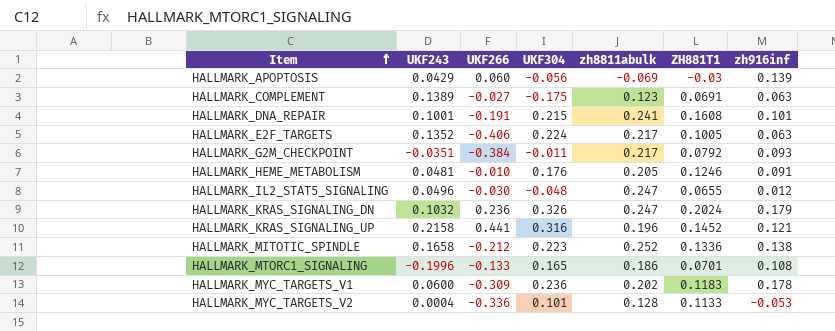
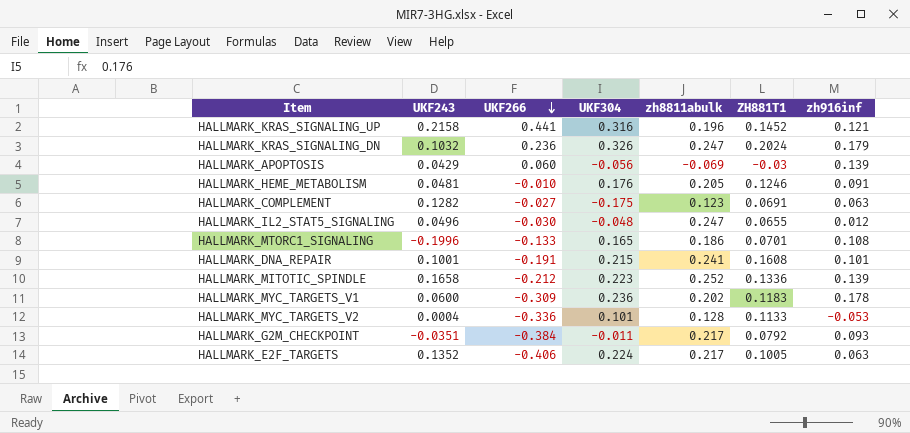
row order: Item ascending -> UKF266 descending
HALLMARK_COMPLEMENT | UKF243: 0.1389 -> 0.1282
HALLMARK_MITOTIC_SPINDLE | zh916inf: 0.138 -> 0.139

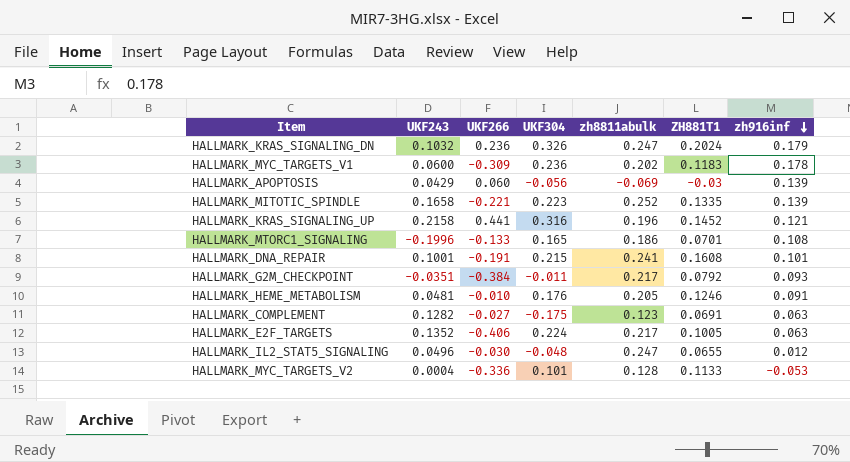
row order: UKF266 descending -> zh916inf descending
HALLMARK_MITOTIC_SPINDLE | UKF266: -0.212 -> -0.221
HALLMARK_MITOTIC_SPINDLE | ZH881T1: 0.1336 -> 0.1335

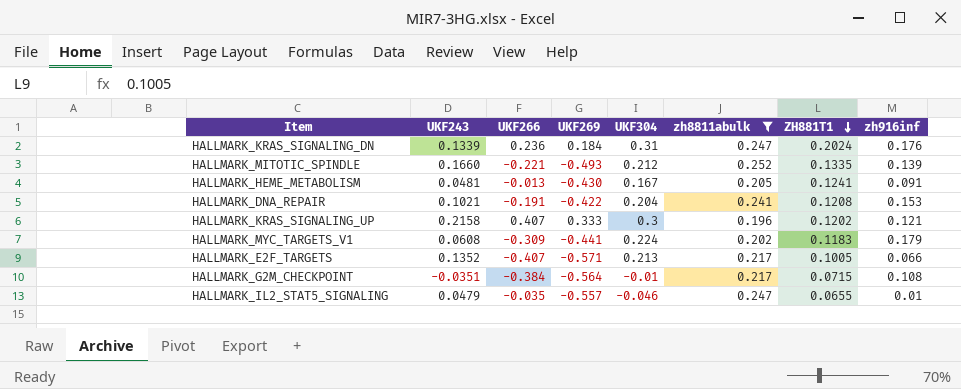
filter: none -> zh8811abulk >= 0.196
row order: zh916inf descending -> ZH881T1 descending
column UKF269 | position: none -> 4
HALLMARK_KRAS_SIGNALING_DN | UKF243: 0.1032 -> 0.1339
HALLMARK_KRAS_SIGNALING_DN | UKF304: 0.326 -> 0.31
HALLMARK_KRAS_SIGNALING_DN | zh916inf: 0.179 -> 0.176
HALLMARK_MITOTIC_SPINDLE | UKF243: 0.1658 -> 0.1660
HALLMARK_MITOTIC_SPINDLE | UKF304: 0.223 -> 0.212
HALLMARK_HEME_METABOLISM | UKF266: -0.010 -> -0.013
HALLMARK_HEME_METABOLISM | UKF304: 0.176 -> 0.167
HALLMARK_HEME_METABOLISM | ZH881T1: 0.1246 -> 0.1241
HALLMARK_DNA_REPAIR | UKF243: 0.1001 -> 0.1021
HALLMARK_DNA_REPAIR | UKF304: 0.215 -> 0.204
HALLMARK_DNA_REPAIR | ZH881T1: 0.1608 -> 0.1208
HALLMARK_DNA_REPAIR | zh916inf: 0.101 -> 0.153
HALLMARK_KRAS_SIGNALING_UP | UKF266: 0.441 -> 0.407
HALLMARK_KRAS_SIGNALING_UP | UKF304: 0.316 -> 0.3
HALLMARK_KRAS_SIGNALING_UP | ZH881T1: 0.1452 -> 0.1202
HALLMARK_MYC_TARGETS_V1 | UKF243: 0.0600 -> 0.0608
HALLMARK_MYC_TARGETS_V1 | UKF304: 0.236 -> 0.224
HALLMARK_MYC_TARGETS_V1 | zh916inf: 0.178 -> 0.179
HALLMARK_E2F_TARGETS | UKF266: -0.406 -> -0.407
HALLMARK_E2F_TARGETS | UKF304: 0.224 -> 0.213
HALLMARK_E2F_TARGETS | zh916inf: 0.063 -> 0.066
HALLMARK_G2M_CHECKPOINT | UKF304: -0.011 -> -0.01
HALLMARK_G2M_CHECKPOINT | ZH881T1: 0.0792 -> 0.0715
HALLMARK_G2M_CHECKPOINT | zh916inf: 0.093 -> 0.108
HALLMARK_IL2_STAT5_SIGNALING | UKF243: 0.0496 -> 0.0479
HALLMARK_IL2_STAT5_SIGNALING | UKF266: -0.030 -> -0.035
HALLMARK_IL2_STAT5_SIGNALING | UKF304: -0.048 -> -0.046
HALLMARK_IL2_STAT5_SIGNALING | zh916inf: 0.012 -> 0.01

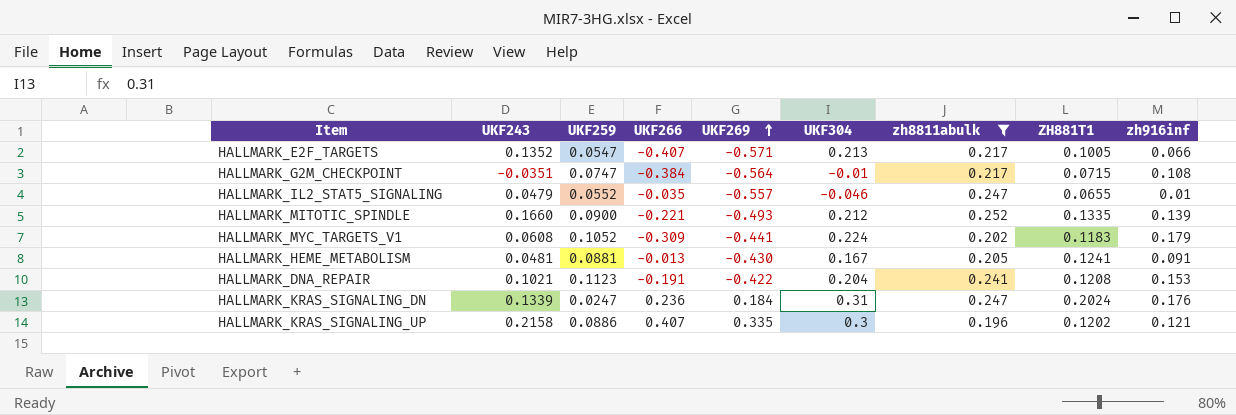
row order: ZH881T1 descending -> UKF269 ascending
column UKF259 | position: none -> 3
HALLMARK_KRAS_SIGNALING_UP | UKF269: 0.333 -> 0.335

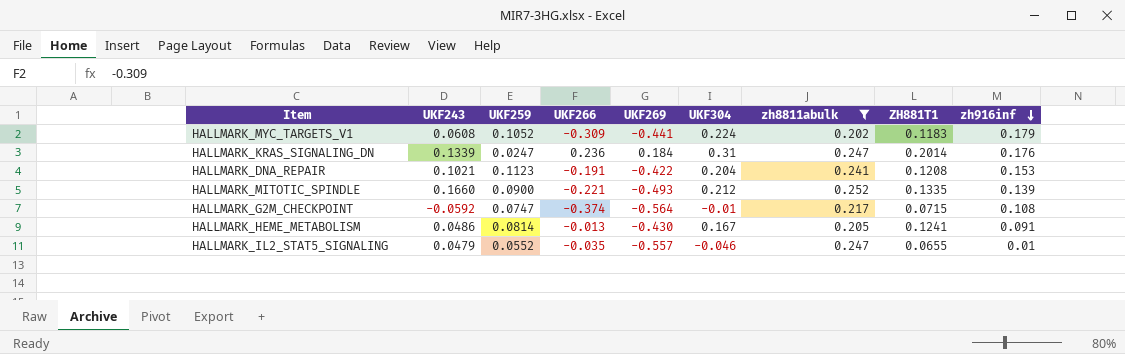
row order: UKF269 ascending -> zh916inf descending
row HALLMARK_E2F_TARGETS: 0.1352 | 0.0547 | -0.407 | -0.571 | 0.213 | 0.217 | 0.1005 | 0.066 -> none
row HALLMARK_KRAS_SIGNALING_UP: 0.2158 | 0.0886 | 0.407 | 0.335 | 0.3 | 0.196 | 0.1202 | 0.121 -> none
HALLMARK_KRAS_SIGNALING_DN | ZH881T1: 0.2024 -> 0.2014
HALLMARK_G2M_CHECKPOINT | UKF243: -0.0351 -> -0.0592
HALLMARK_G2M_CHECKPOINT | UKF266: -0.384 -> -0.374
HALLMARK_HEME_METABOLISM | UKF243: 0.0481 -> 0.0486
HALLMARK_HEME_METABOLISM | UKF259: 0.0881 -> 0.0814

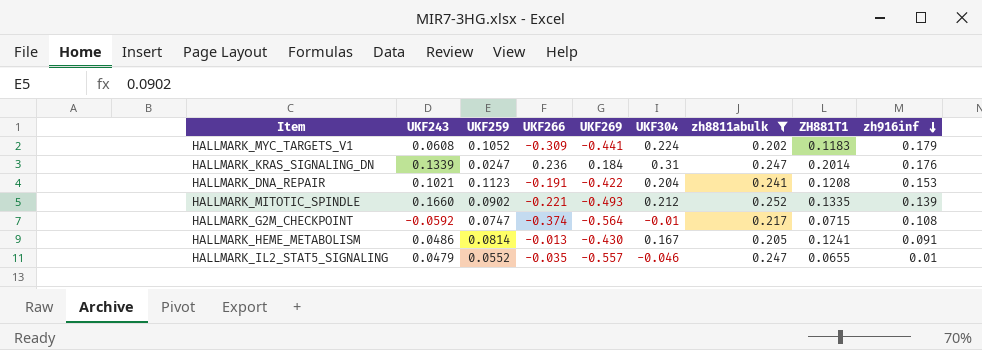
HALLMARK_MITOTIC_SPINDLE | UKF259: 0.0900 -> 0.0902

